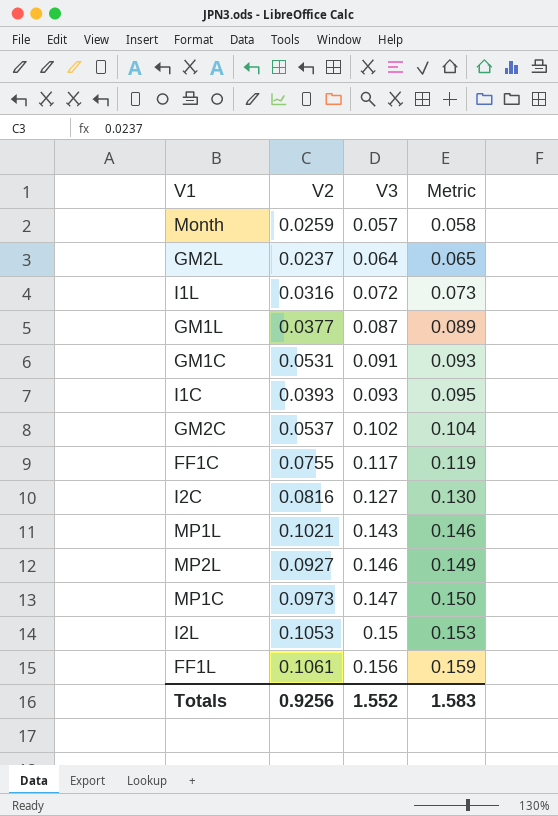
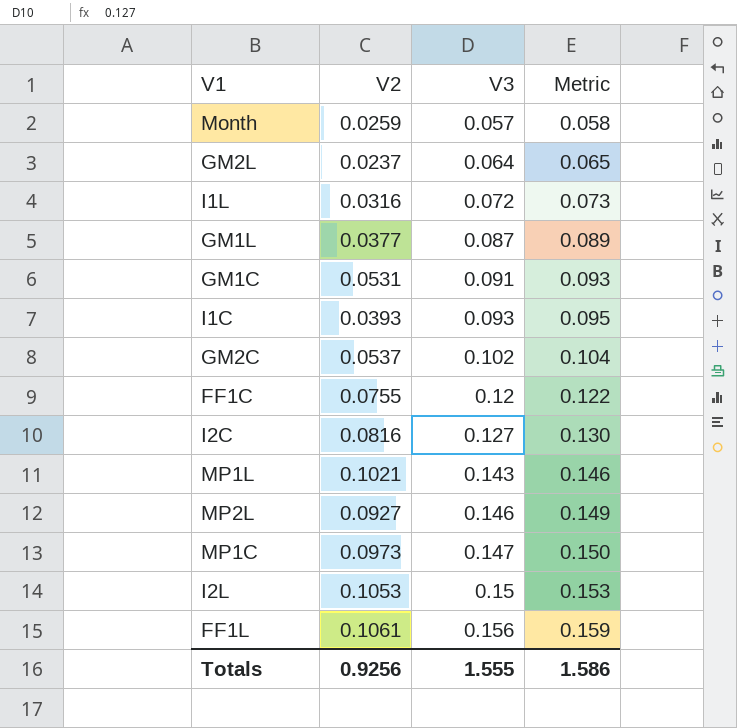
FF1C | V3: 0.117 -> 0.12
FF1C | Metric: 0.119 -> 0.122
Totals | V3: 1.552 -> 1.555
Totals | Metric: 1.583 -> 1.586

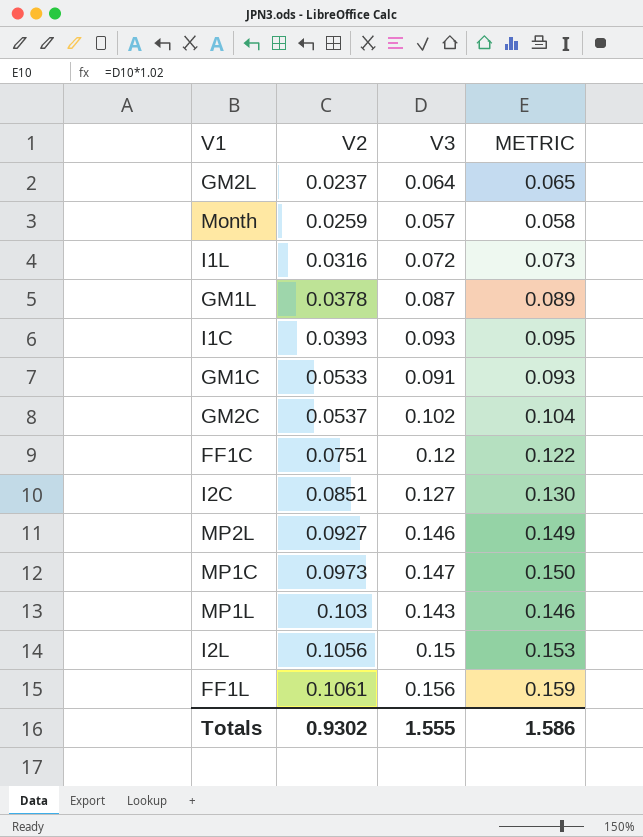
row order: V3 ascending -> V2 ascending
column name: Metric -> METRIC
GM1L | V2: 0.0377 -> 0.0378
GM1C | V2: 0.0531 -> 0.0533
FF1C | V2: 0.0755 -> 0.0751
I2C | V2: 0.0816 -> 0.0851
MP1L | V2: 0.1021 -> 0.103
I2L | V2: 0.1053 -> 0.1056
Totals | V2: 0.9256 -> 0.9302

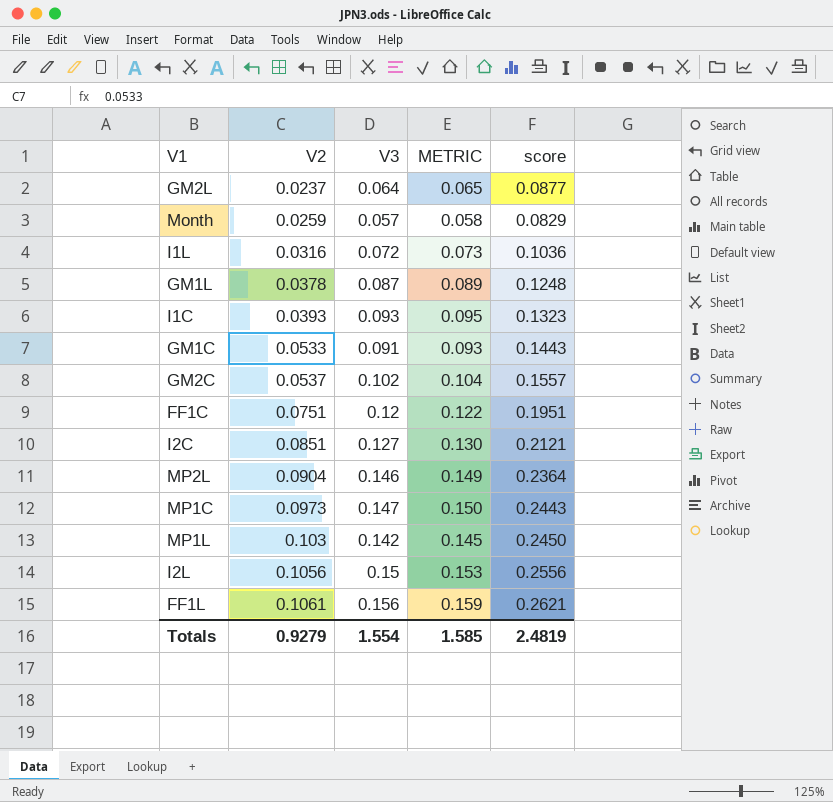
column score | formula: none -> [V2] + [V3]
MP2L | V2: 0.0927 -> 0.0904
MP1L | V3: 0.143 -> 0.142
MP1L | METRIC: 0.146 -> 0.145
Totals | V2: 0.9302 -> 0.9279
Totals | V3: 1.555 -> 1.554
Totals | METRIC: 1.586 -> 1.585

